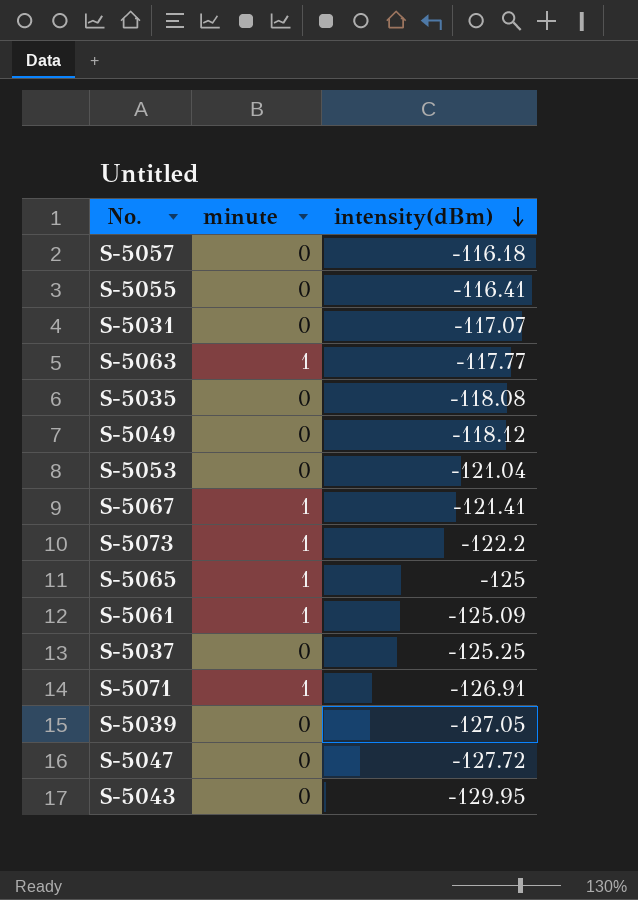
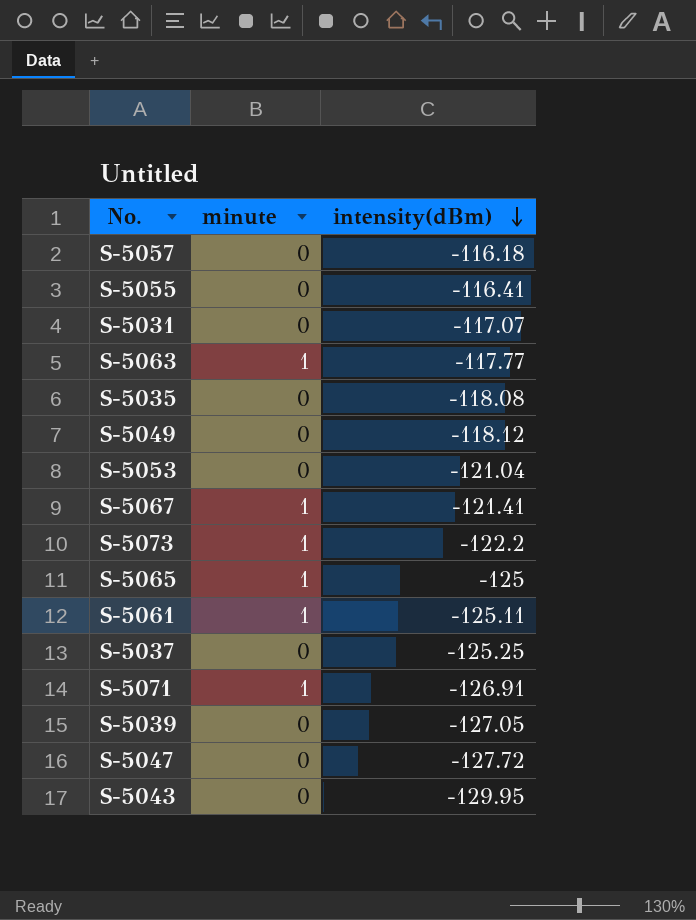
S-5061 | intensity(dBm): -125.09 -> -125.11

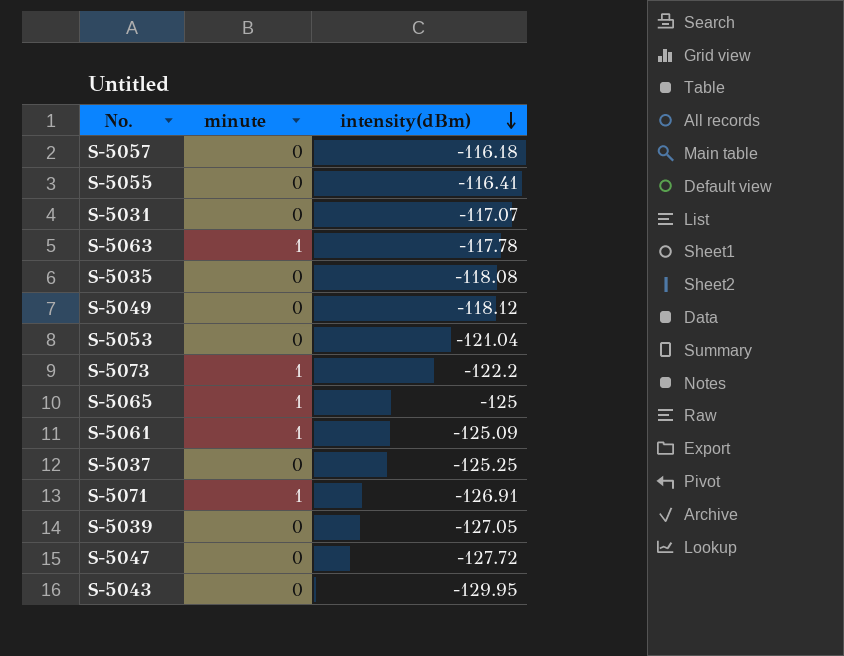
row S-5067: 1 | -121.41 -> none
S-5063 | intensity(dBm): -117.77 -> -117.78
S-5061 | intensity(dBm): -125.11 -> -125.09

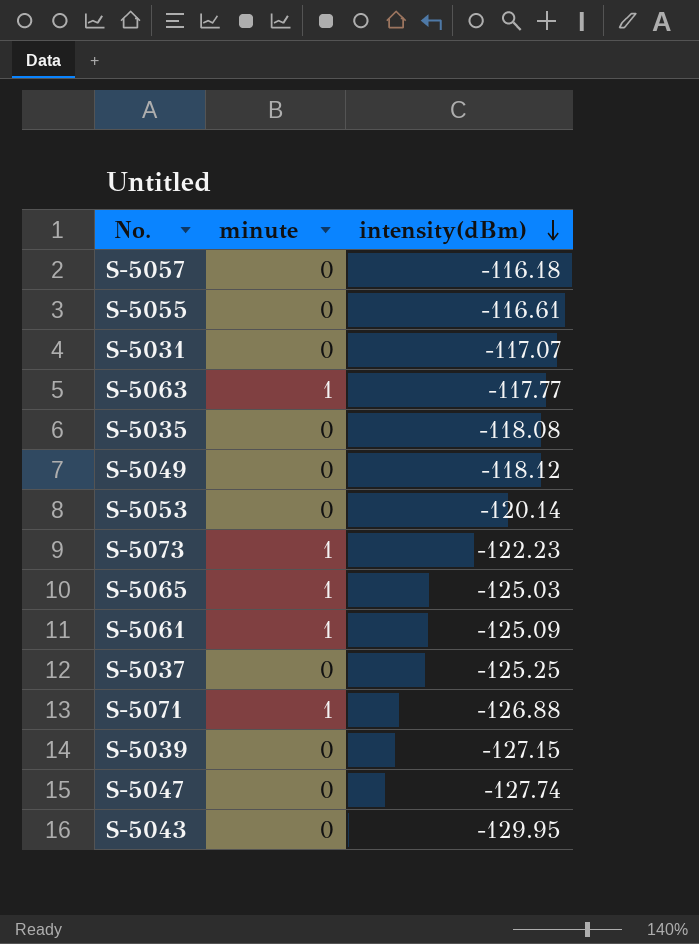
S-5055 | intensity(dBm): -116.41 -> -116.61
S-5063 | intensity(dBm): -117.78 -> -117.77
S-5053 | intensity(dBm): -121.04 -> -120.14
S-5073 | intensity(dBm): -122.2 -> -122.23
S-5065 | intensity(dBm): -125 -> -125.03
S-5071 | intensity(dBm): -126.91 -> -126.88
S-5039 | intensity(dBm): -127.05 -> -127.15
S-5047 | intensity(dBm): -127.72 -> -127.74

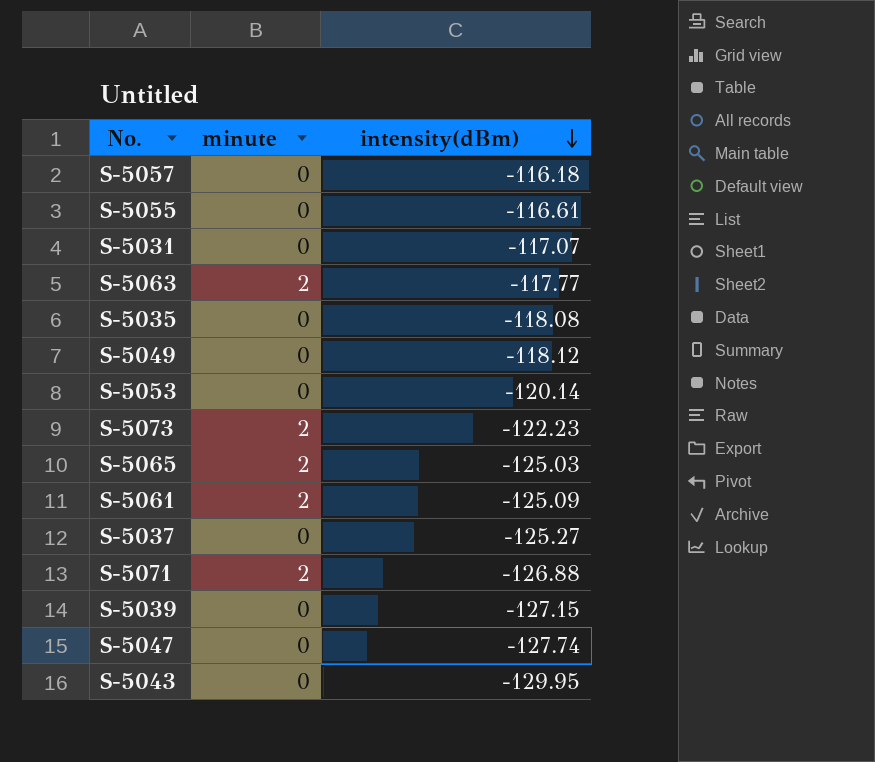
S-5063 | minute: 1 -> 2
S-5073 | minute: 1 -> 2
S-5065 | minute: 1 -> 2
S-5061 | minute: 1 -> 2
S-5037 | intensity(dBm): -125.25 -> -125.27
S-5071 | minute: 1 -> 2

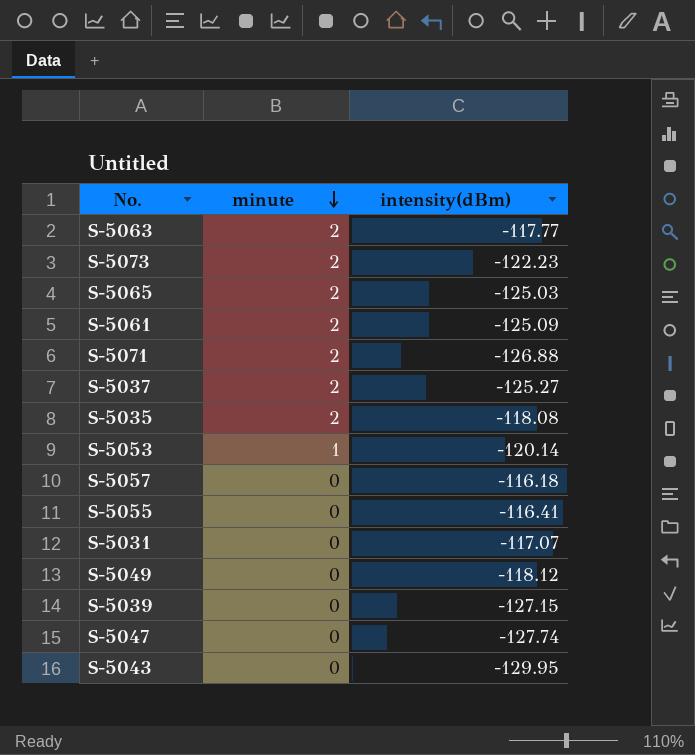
row order: intensity(dBm) descending -> minute descending
S-5037 | minute: 0 -> 2
S-5035 | minute: 0 -> 2
S-5053 | minute: 0 -> 1
S-5055 | intensity(dBm): -116.61 -> -116.41

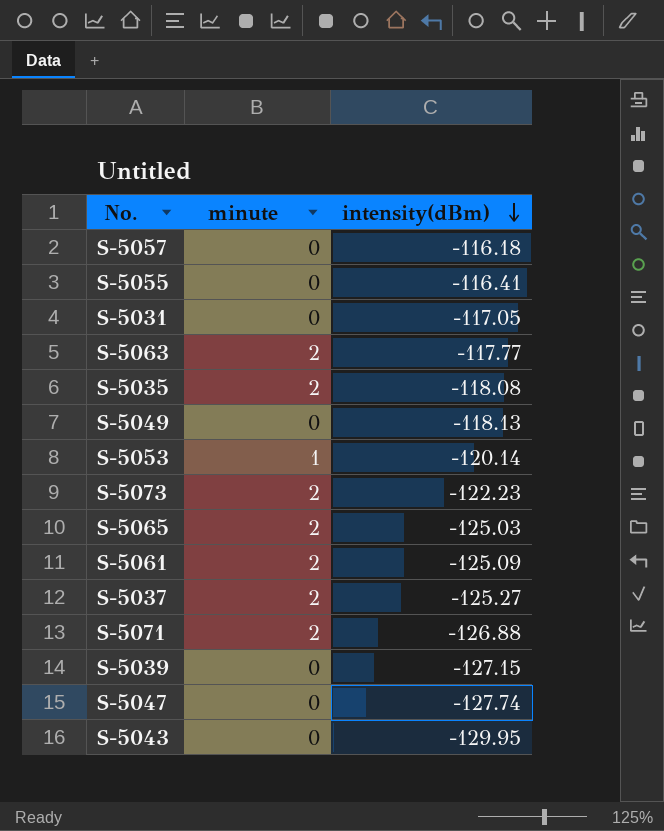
row order: minute descending -> intensity(dBm) descending
S-5031 | intensity(dBm): -117.07 -> -117.05
S-5049 | intensity(dBm): -118.12 -> -118.13

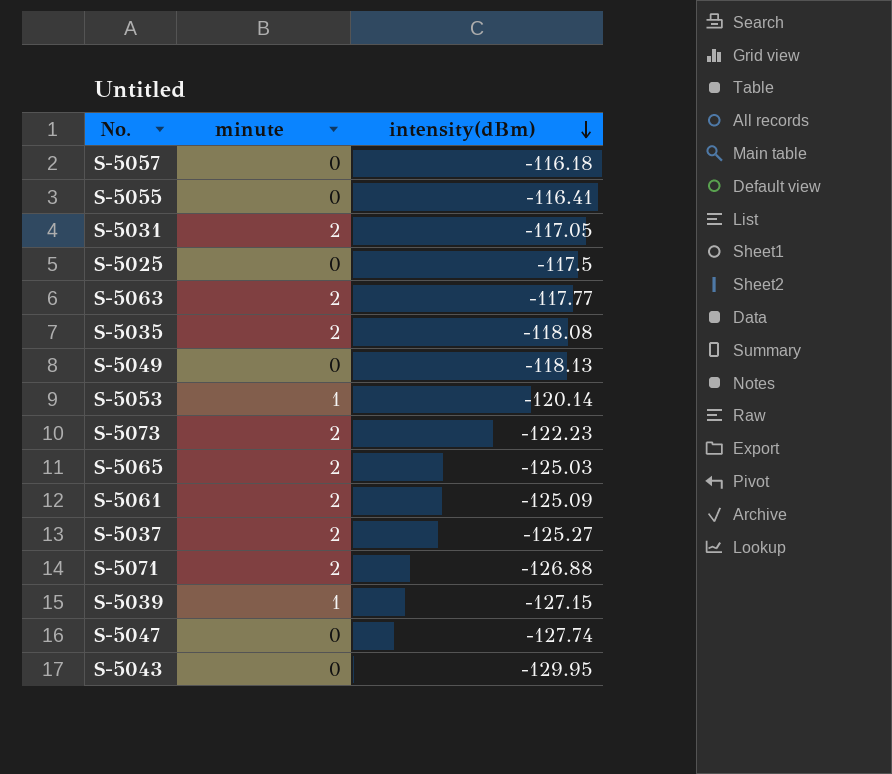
S-5031 | minute: 0 -> 2
row S-5025: none -> 0 | -117.5
S-5039 | minute: 0 -> 1

